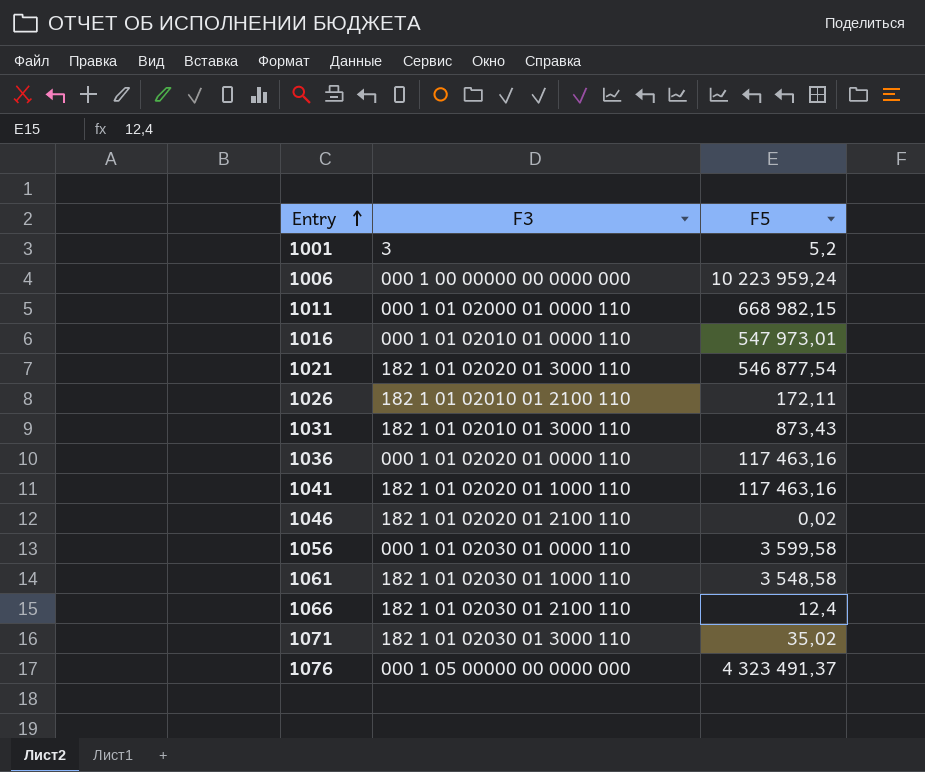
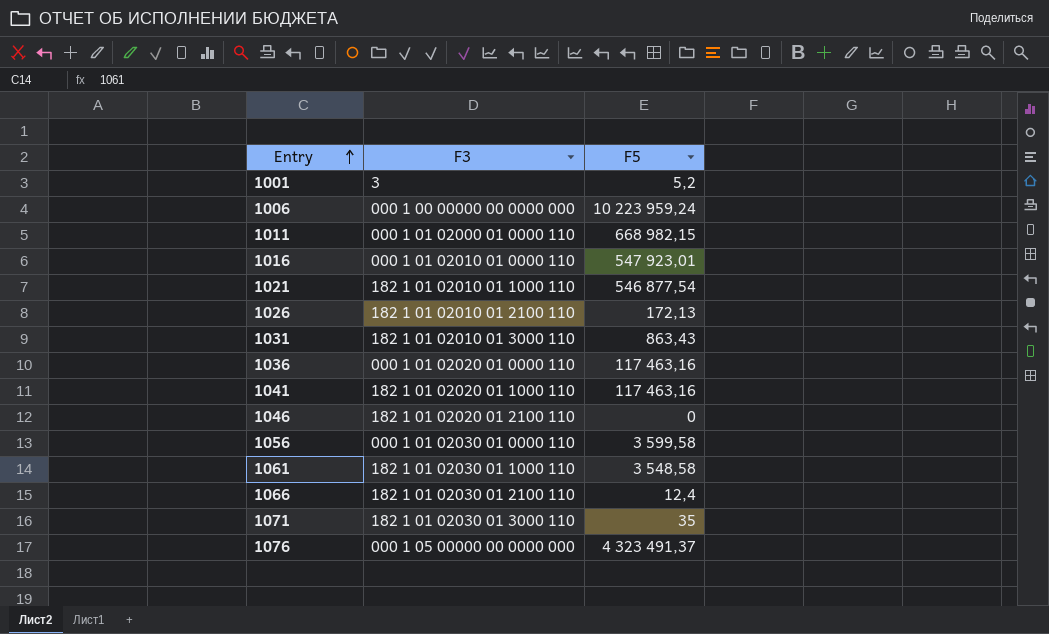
1016 | F5: 547 973,01 -> 547 923,01
1021 | F3: 182 1 01 02020 01 3000 110 -> 182 1 01 02010 01 1000 110
1026 | F5: 172,11 -> 172,13
1031 | F5: 873,43 -> 863,43
1046 | F5: 0,02 -> 0
1071 | F5: 35,02 -> 35

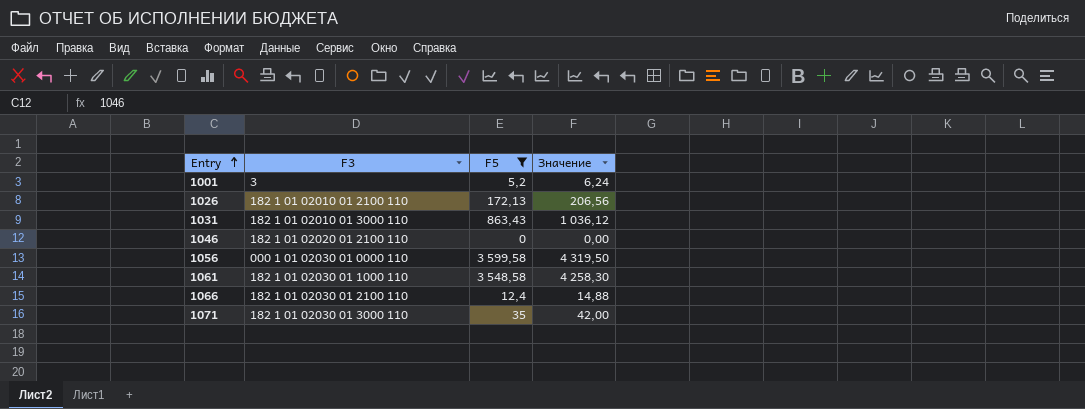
filter: none -> F5 <= 3 599,58
column Значение | formula: none -> [F5] * 1,2

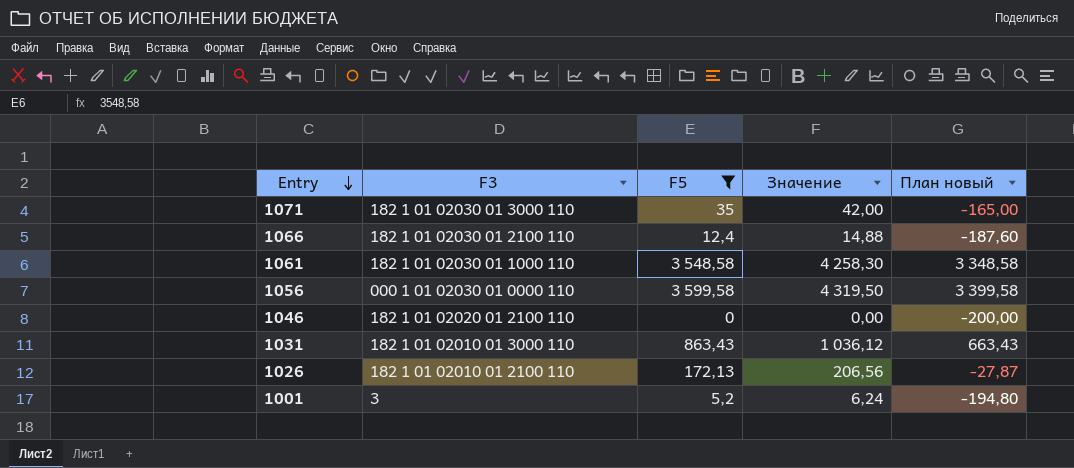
row order: Entry ascending -> Entry descending
column План новый | formula: none -> [F5] - 200

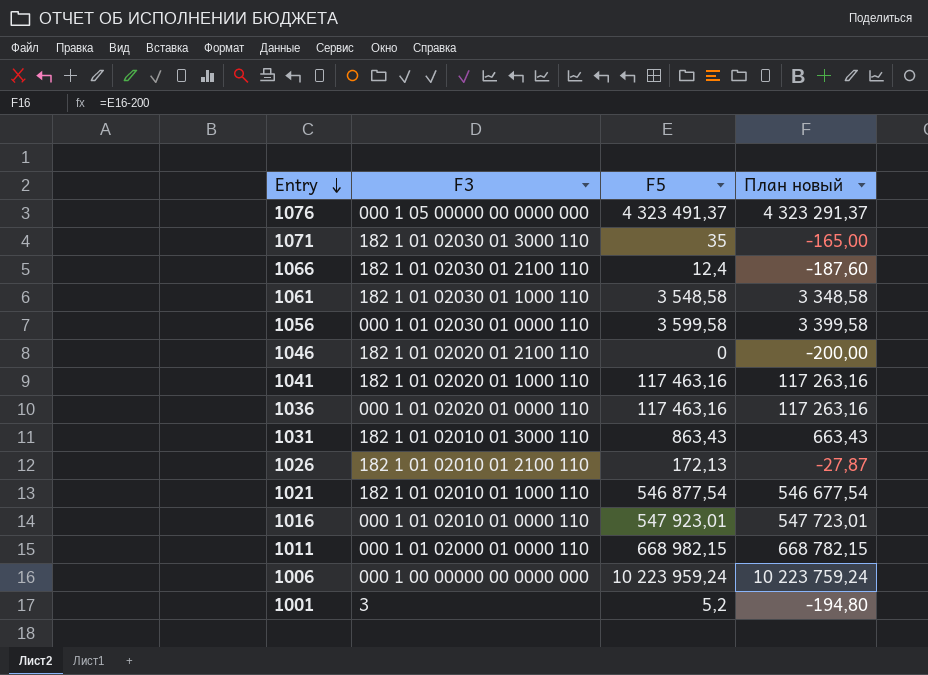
filter: F5 <= 3 599,58 -> none
column Значение | formula: [F5] * 1,2 -> none

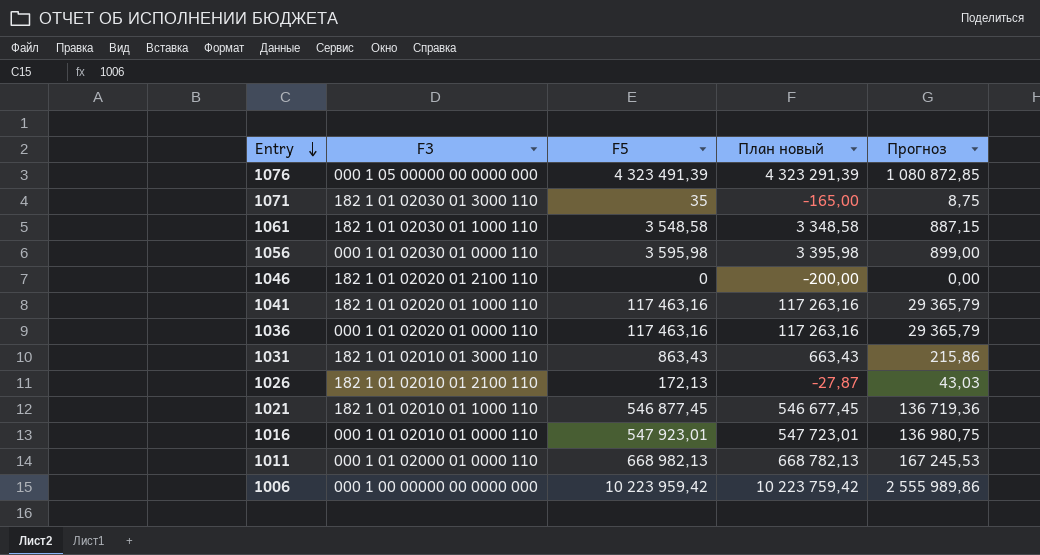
column Прогноз | formula: none -> [F5] * 0,25
row 1066: 182 1 01 02030 01 2100 110 | 12,4 | -187,60 -> none
row 1001: 3 | 5,2 | -194,80 -> none
1076 | F5: 4 323 491,37 -> 4 323 491,39
1076 | План новый: 4 323 291,37 -> 4 323 291,39
1056 | F5: 3 599,58 -> 3 595,98
1056 | План новый: 3 399,58 -> 3 395,98
1021 | F5: 546 877,54 -> 546 877,45
1021 | План новый: 546 677,54 -> 546 677,45
1011 | F5: 668 982,15 -> 668 982,13
1011 | План новый: 668 782,15 -> 668 782,13
1006 | F5: 10 223 959,24 -> 10 223 959,42
1006 | План новый: 10 223 759,24 -> 10 223 759,42

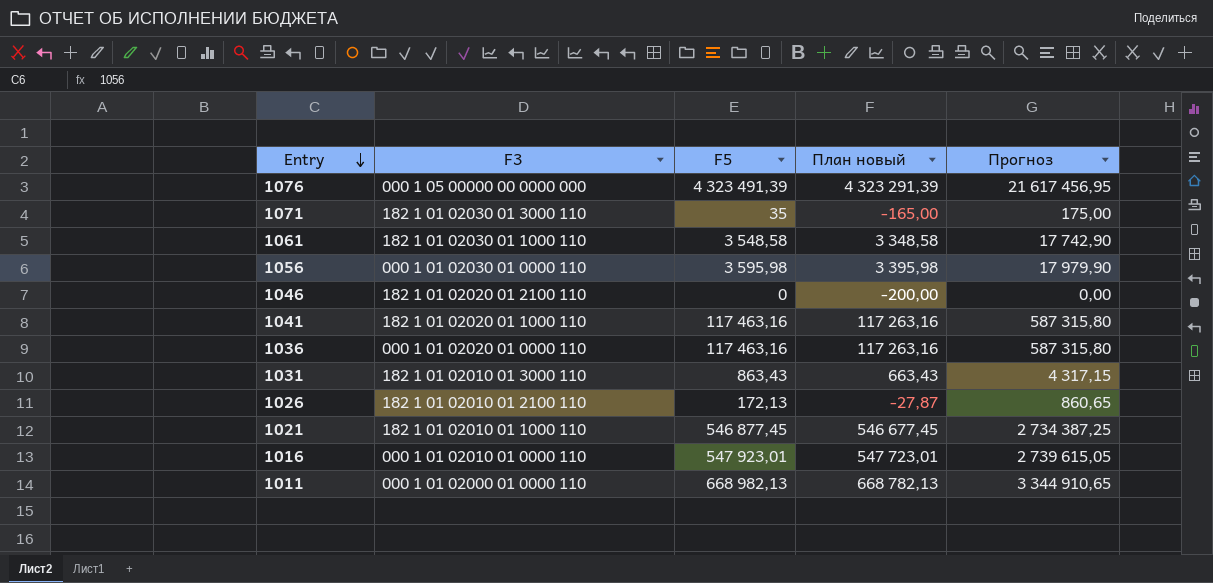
column Прогноз | formula: [F5] * 0,25 -> [F5] * 5
row 1006: 000 1 00 00000 00 0000 000 | 10 223 959,42 | 10 223 759,42 | 2 555 989,86 -> none

